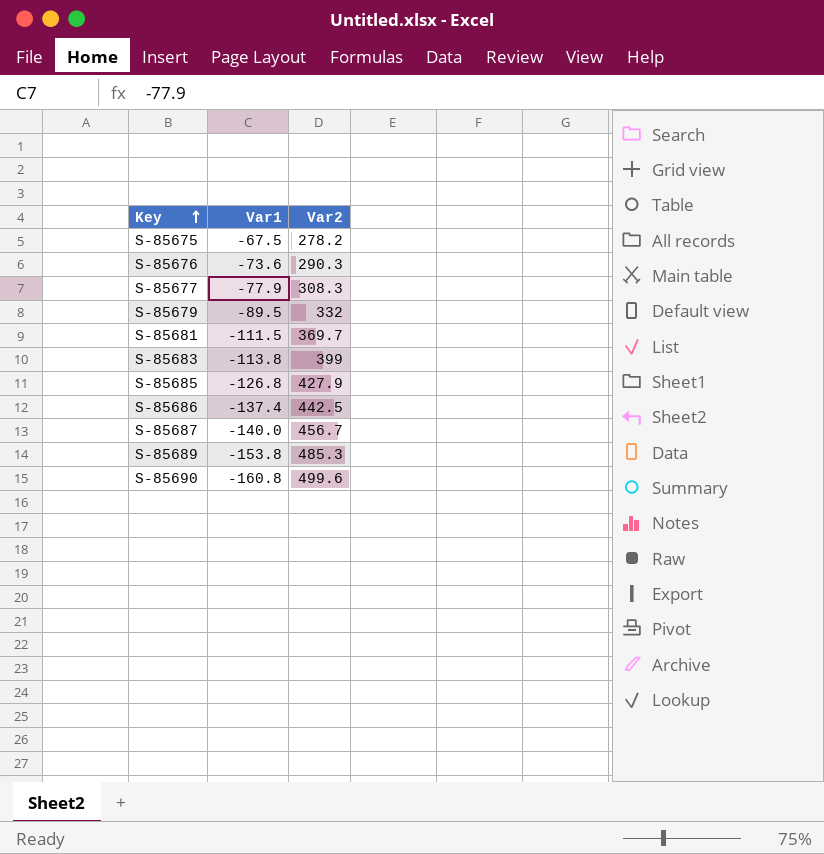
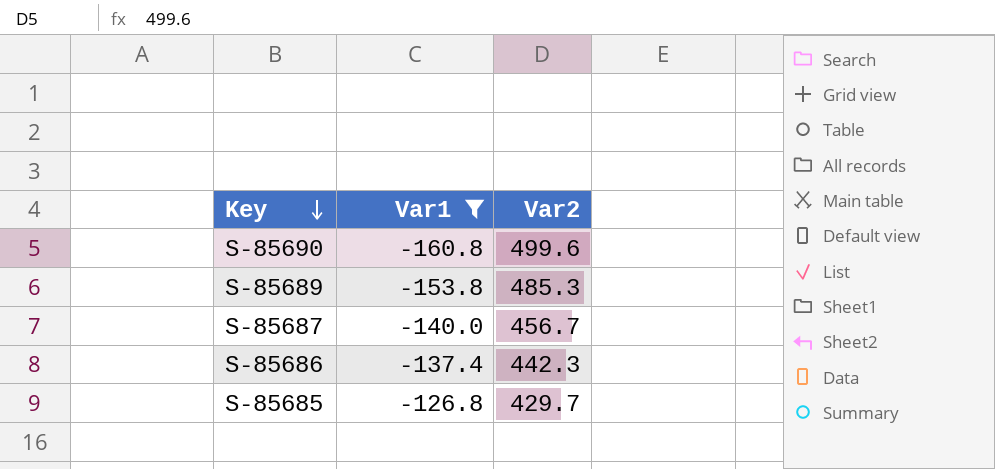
filter: none -> Var1 <= -126.8
row order: Key ascending -> Key descending
S-85686 | Var2: 442.5 -> 442.3
S-85685 | Var2: 427.9 -> 429.7

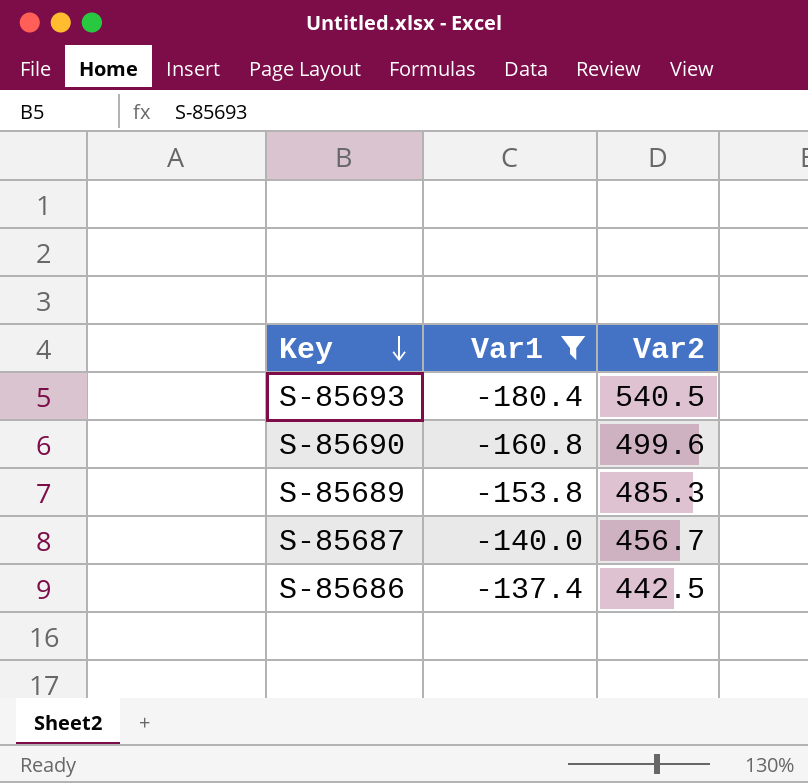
row S-85685: -126.8 | 429.7 -> none
row S-85693: none -> -180.4 | 540.5
S-85686 | Var2: 442.3 -> 442.5

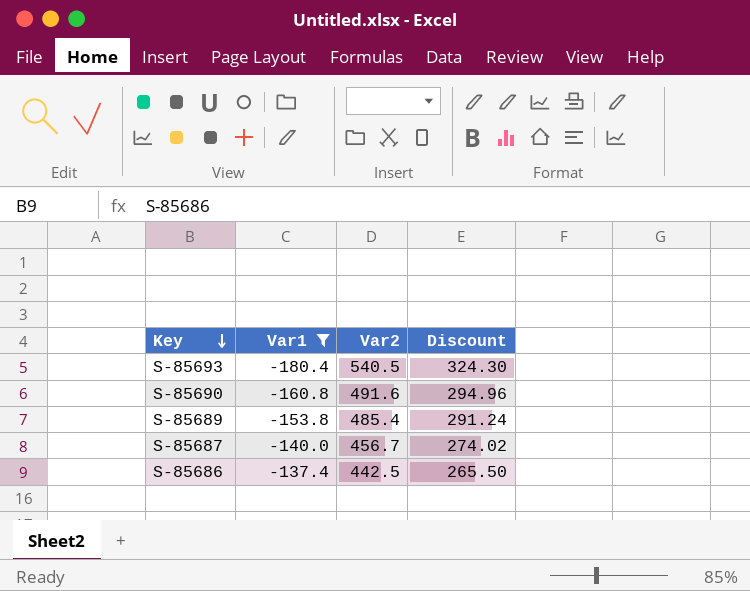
column Discount | formula: none -> [Var2] * 0.6
S-85690 | Var2: 499.6 -> 491.6
S-85689 | Var2: 485.3 -> 485.4

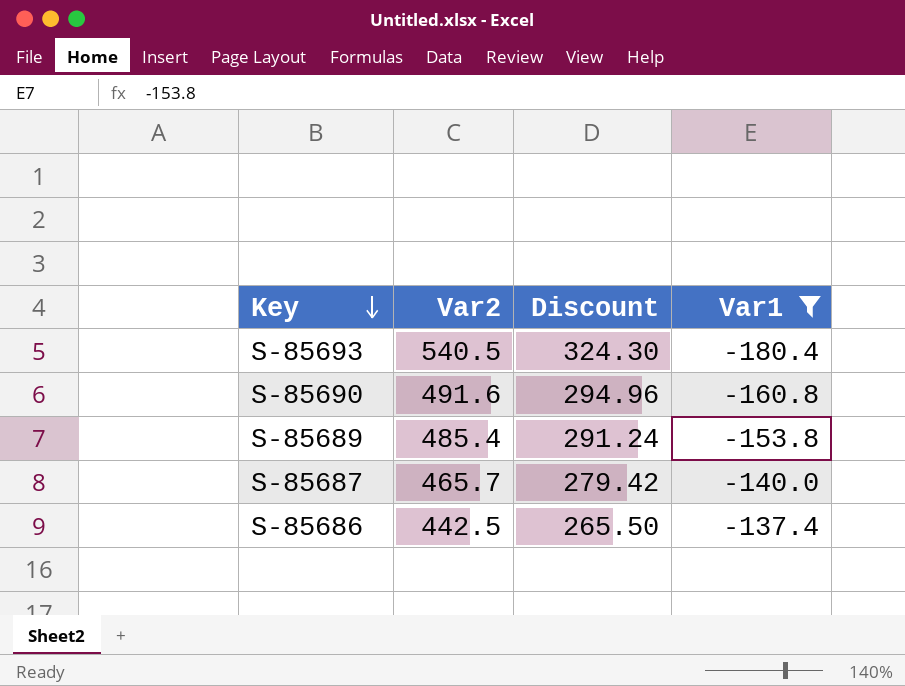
column Var1 | position: 2 -> 4
S-85687 | Var2: 456.7 -> 465.7
S-85687 | Discount: 274.02 -> 279.42

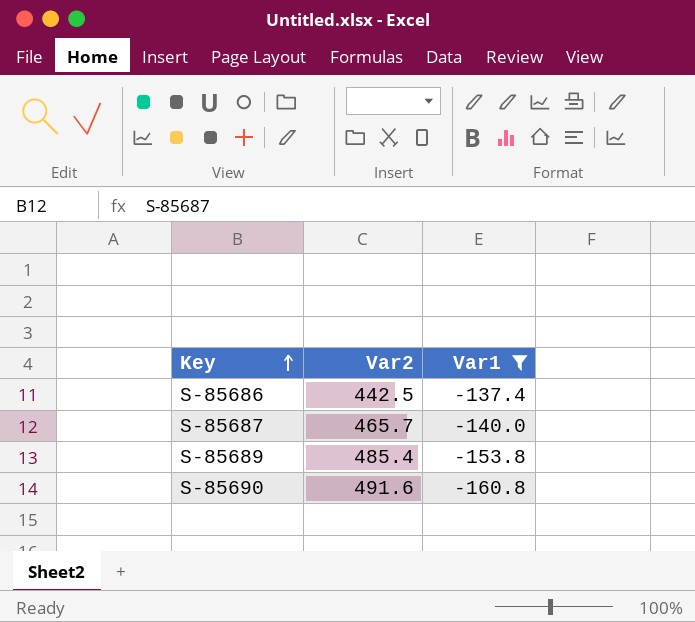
row order: Key descending -> Key ascending
column Discount | formula: [Var2] * 0.6 -> none
row S-85693: 540.5 | 324.30 | -180.4 -> none

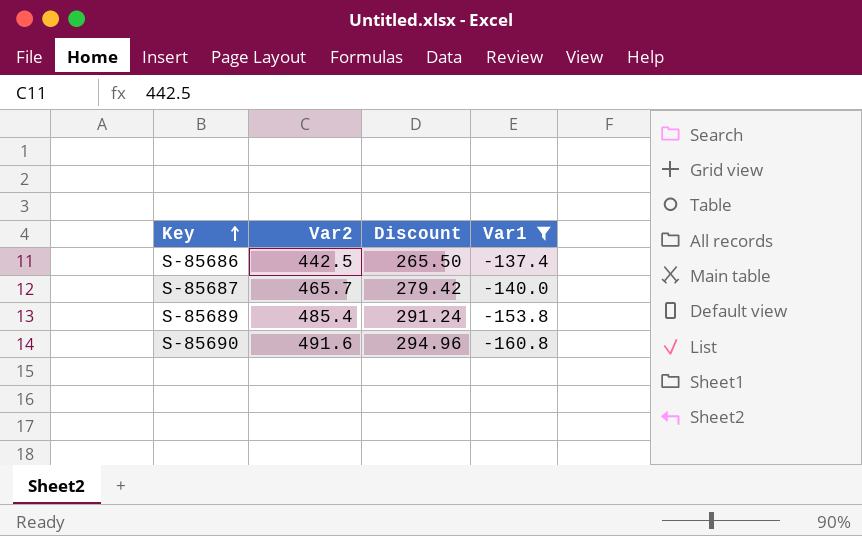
column Discount | formula: none -> [Var2] * 0.6

